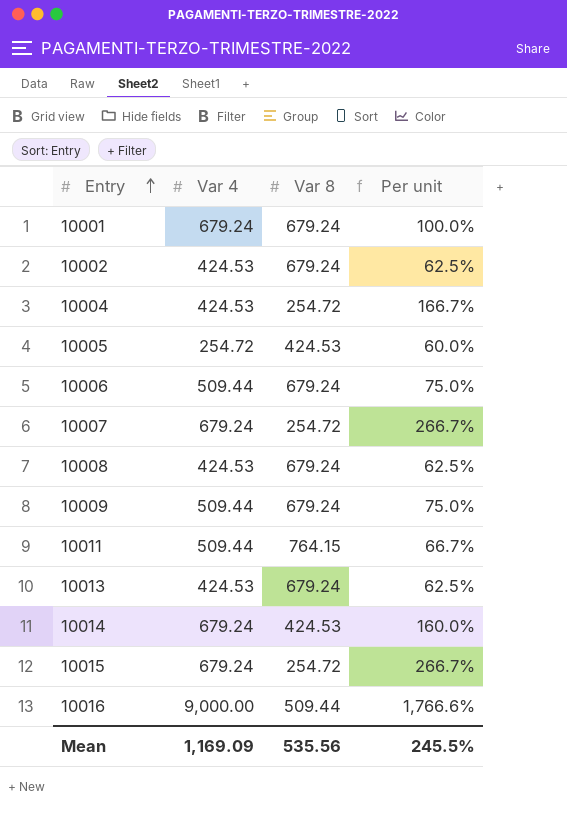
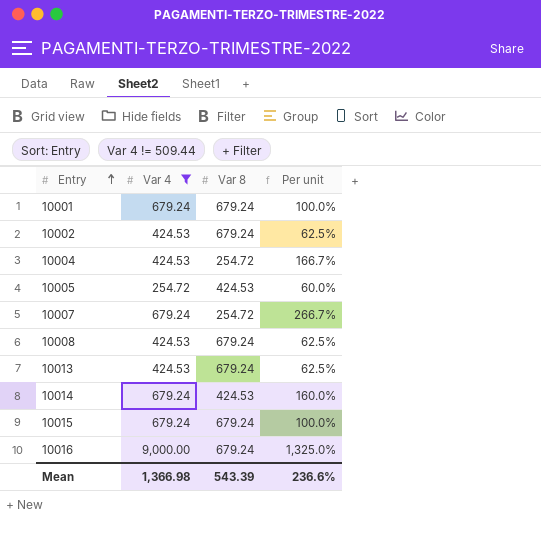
filter: none -> Var 4 != 509.44
10015 | Var 8: 254.72 -> 679.24
10015 | Per unit: 266.7% -> 100.0%
10016 | Var 8: 509.44 -> 679.24
10016 | Per unit: 1,766.6% -> 1,325.0%
Mean | Var 4: 1,169.09 -> 1,366.98
Mean | Var 8: 535.56 -> 543.39
Mean | Per unit: 245.5% -> 236.6%

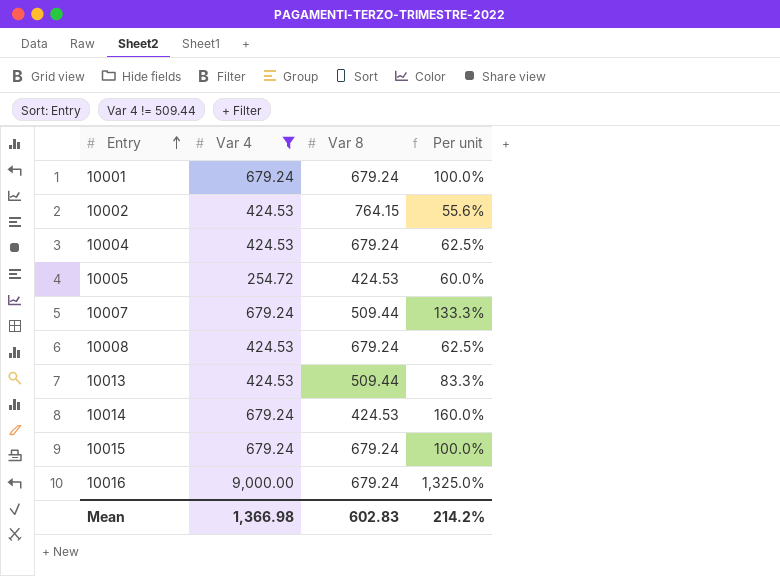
10002 | Var 8: 679.24 -> 764.15
10002 | Per unit: 62.5% -> 55.6%
10004 | Var 8: 254.72 -> 679.24
10004 | Per unit: 166.7% -> 62.5%
10007 | Var 8: 254.72 -> 509.44
10007 | Per unit: 266.7% -> 133.3%
10013 | Var 8: 679.24 -> 509.44
10013 | Per unit: 62.5% -> 83.3%
Mean | Var 8: 543.39 -> 602.83
Mean | Per unit: 236.6% -> 214.2%

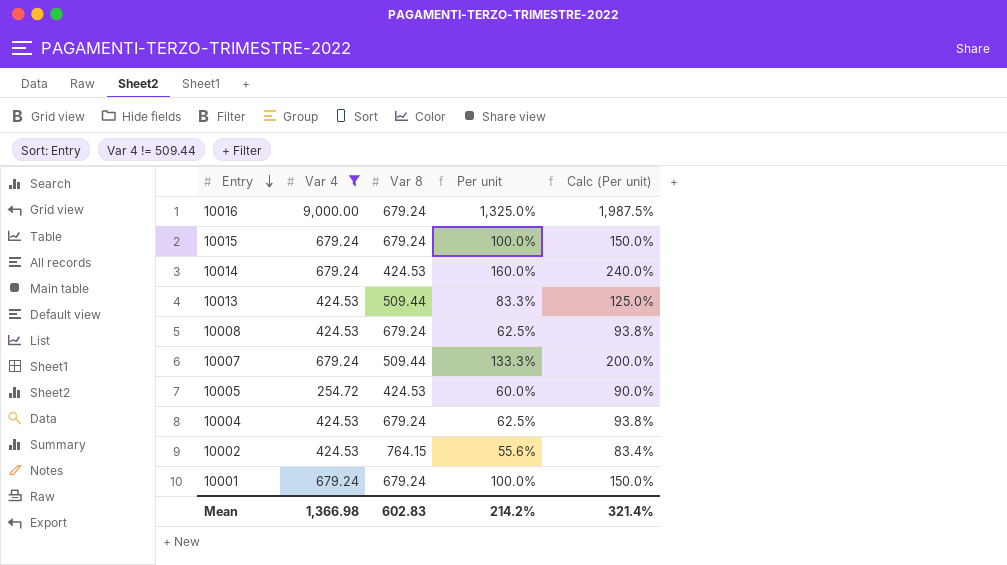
row order: Entry ascending -> Entry descending
column Calc (Per unit) | formula: none -> [Per unit] * 1.5

